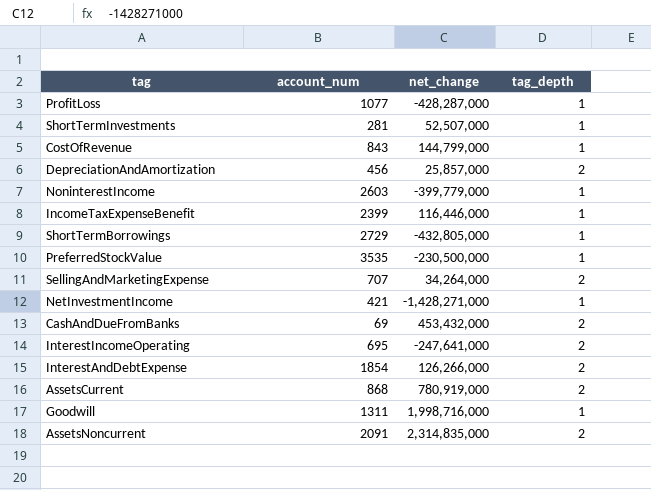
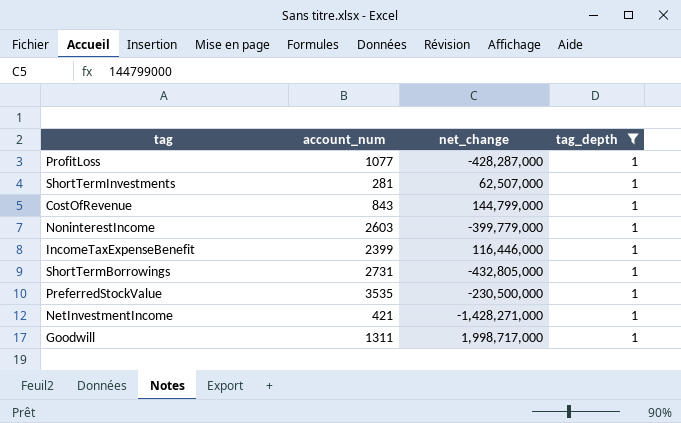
filter: none -> tag_depth = 1
ShortTermInvestments | net_change: 52,507,000 -> 62,507,000
ShortTermBorrowings | account_num: 2729 -> 2731
Goodwill | net_change: 1,998,716,000 -> 1,998,717,000

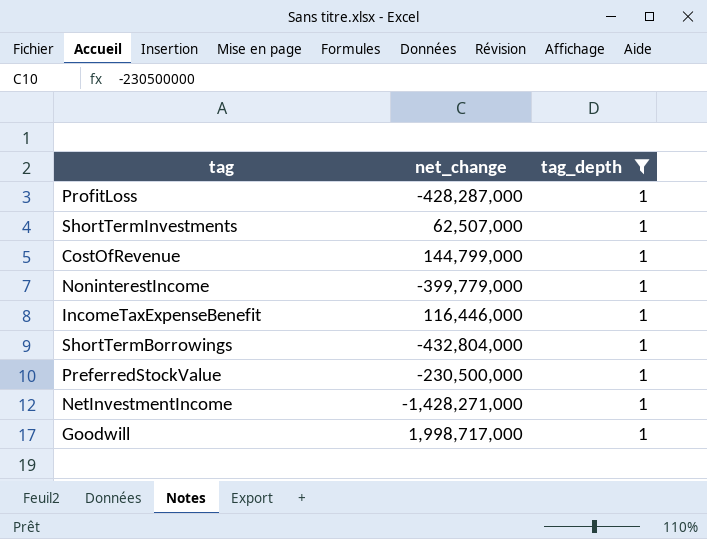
column account_num | position: 2 -> none
ShortTermBorrowings | net_change: -432,805,000 -> -432,804,000

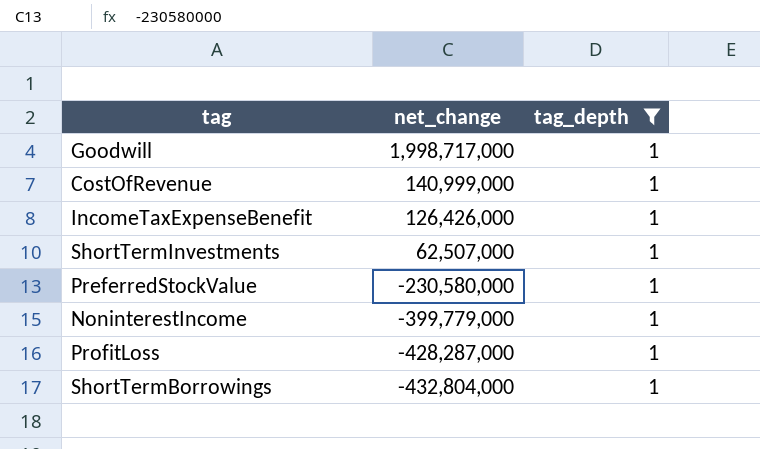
row order: none -> net_change descending
row NetInvestmentIncome: -1,428,271,000 | 1 -> none
CostOfRevenue | net_change: 144,799,000 -> 140,999,000
IncomeTaxExpenseBenefit | net_change: 116,446,000 -> 126,426,000
PreferredStockValue | net_change: -230,500,000 -> -230,580,000

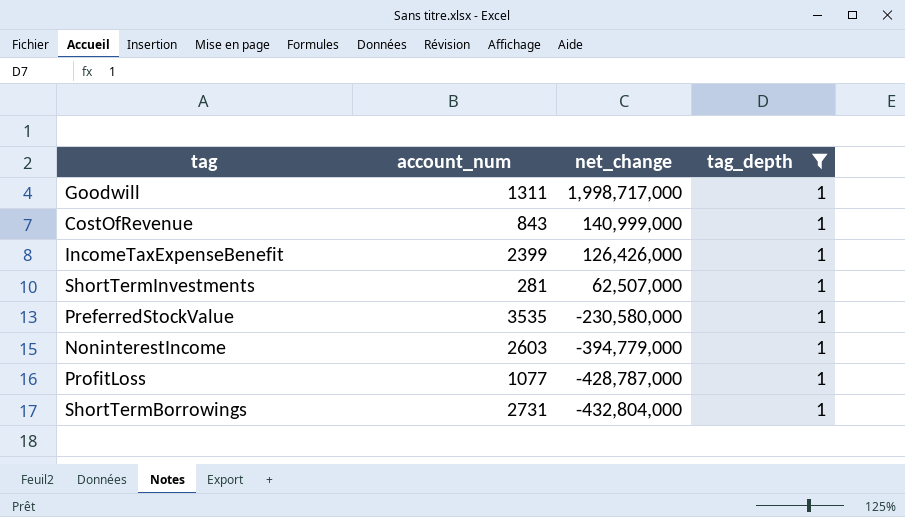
column account_num | position: none -> 2
NoninterestIncome | net_change: -399,779,000 -> -394,779,000
ProfitLoss | net_change: -428,287,000 -> -428,787,000

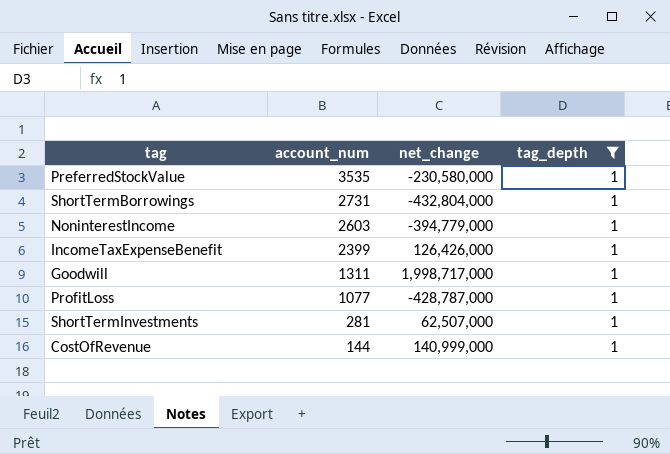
row order: net_change descending -> account_num descending
CostOfRevenue | account_num: 843 -> 144

